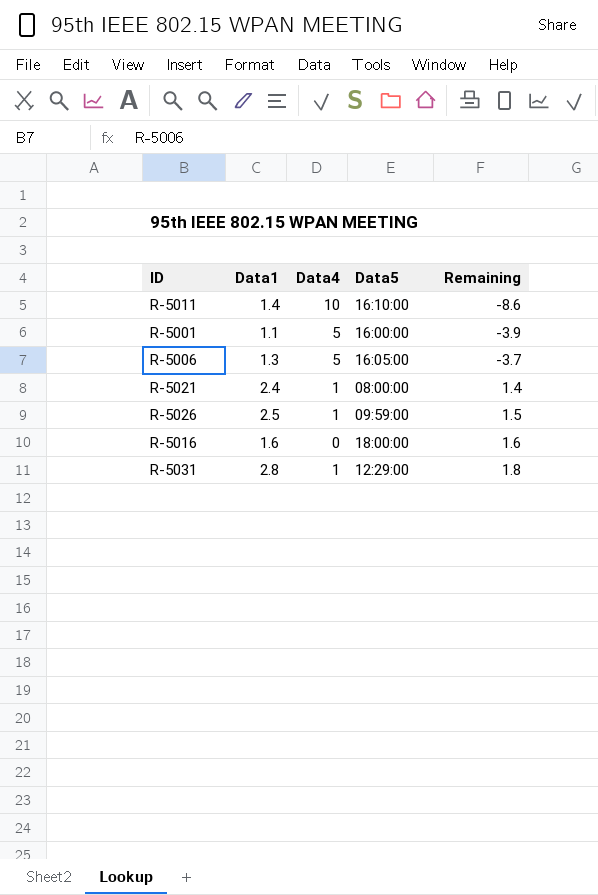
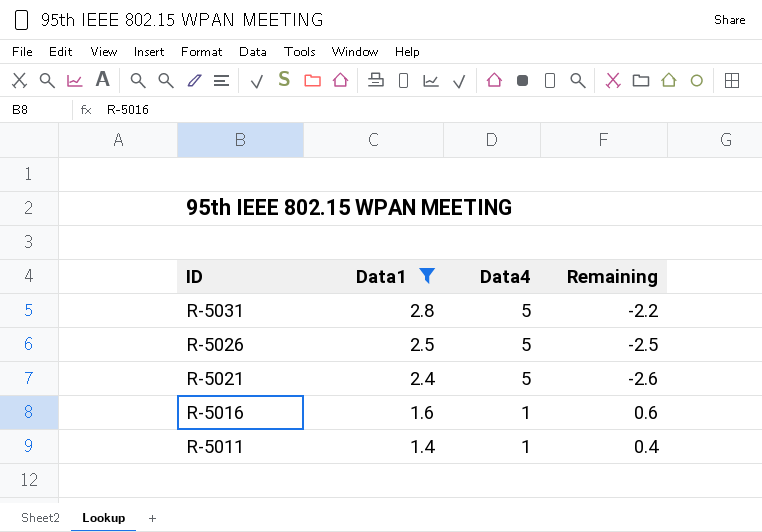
filter: none -> Data1 >= 1.4
row order: Remaining ascending -> ID descending
column Data5 | position: 4 -> none
R-5031 | Data4: 1 -> 5
R-5031 | Remaining: 1.8 -> -2.2
R-5026 | Data4: 1 -> 5
R-5026 | Remaining: 1.5 -> -2.5
R-5021 | Data4: 1 -> 5
R-5021 | Remaining: 1.4 -> -2.6
R-5016 | Data4: 0 -> 1
R-5016 | Remaining: 1.6 -> 0.6
R-5011 | Data4: 10 -> 1
R-5011 | Remaining: -8.6 -> 0.4

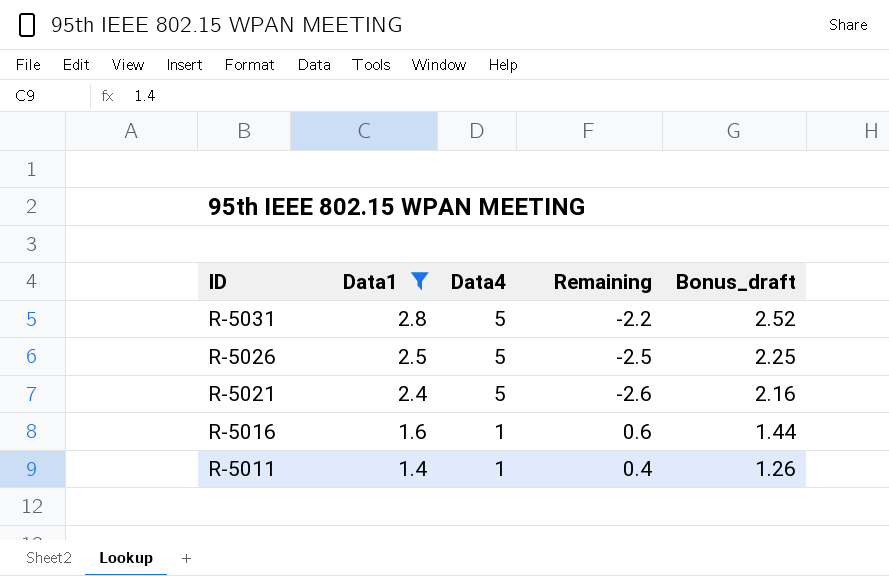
column Bonus_draft | formula: none -> [Data1] * 0.9

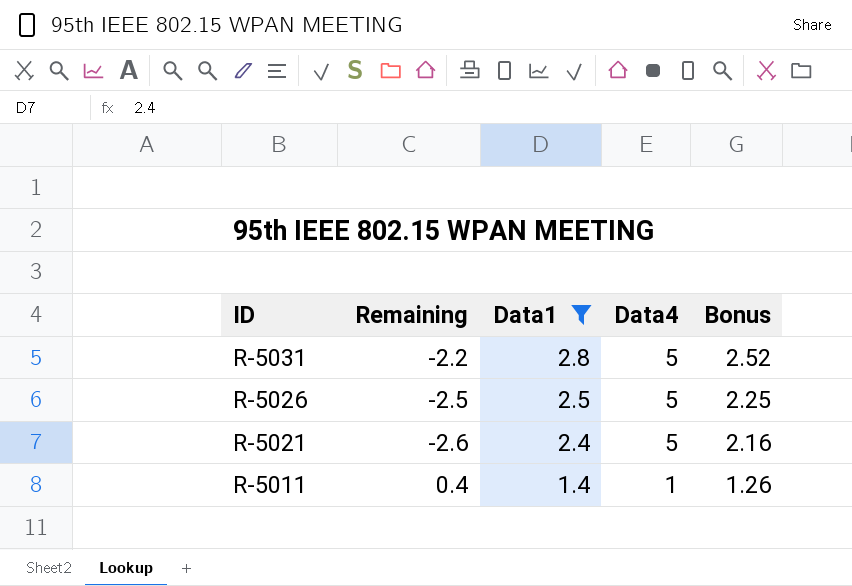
column Remaining | position: 4 -> 2
column name: Bonus_draft -> Bonus
row R-5016: 1.6 | 1 | 0.6 | 1.44 -> none

